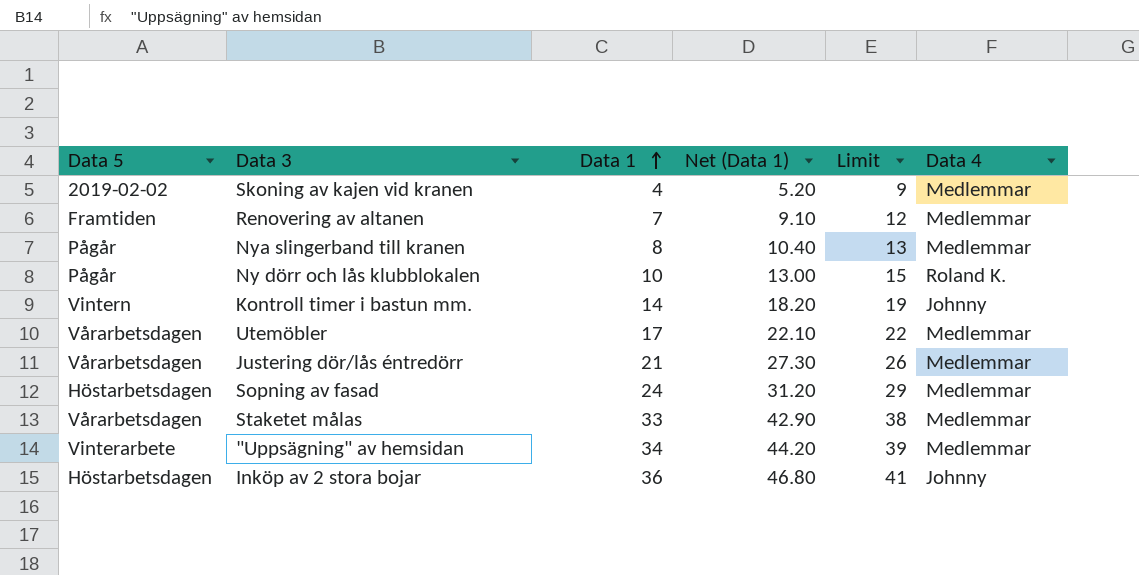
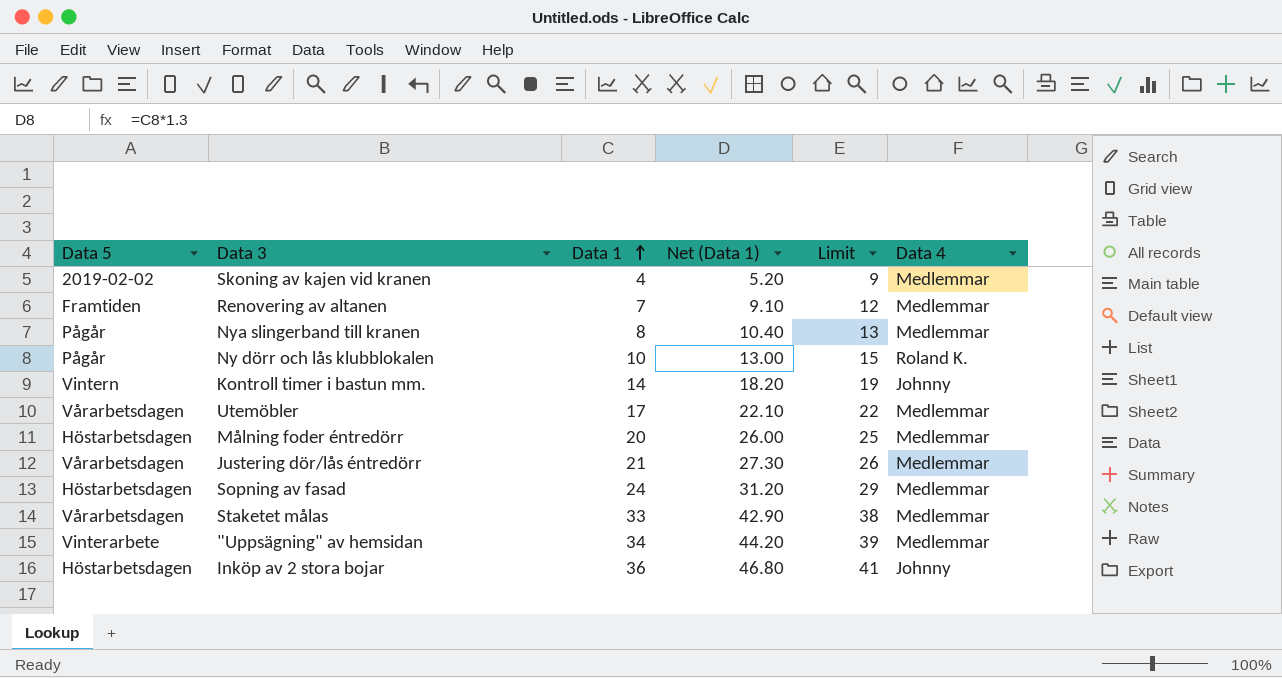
row Målning foder éntredörr: none -> Höstarbetsdagen | 20 | 26.00 | 25 | Medlemmar

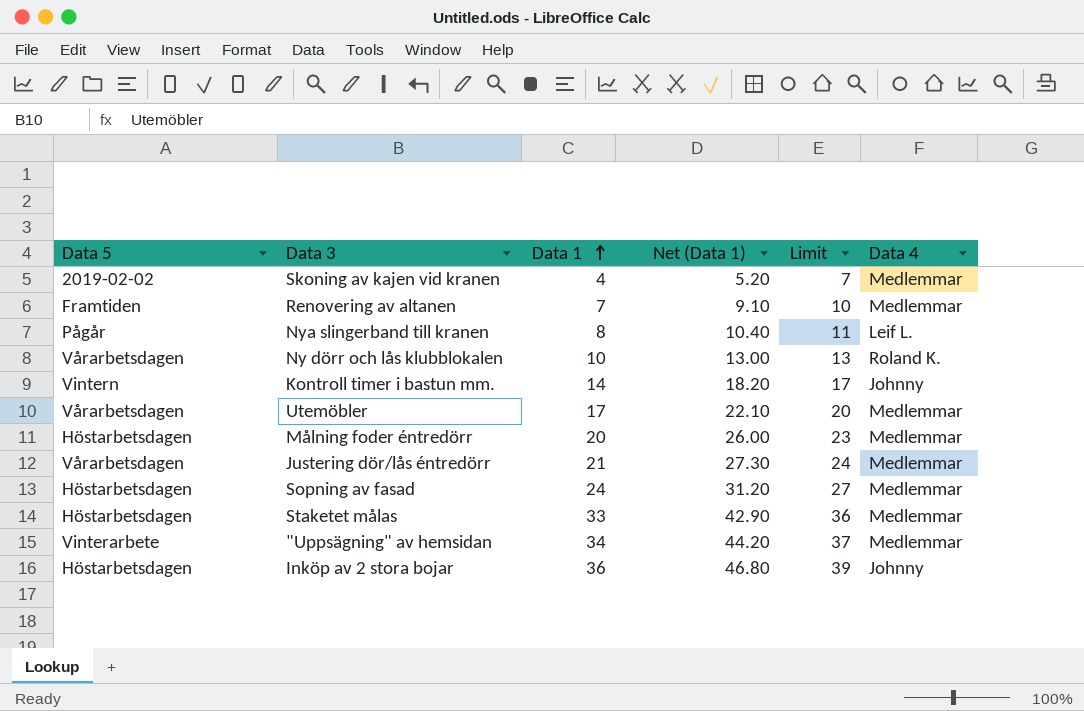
column Limit | formula: [Data 1] + 5 -> [Data 1] + 3
Nya slingerband till kranen | Data 4: Medlemmar -> Leif L.
Ny dörr och lås klubblokalen | Data 5: Pågår -> Vårarbetsdagen
Staketet målas | Data 5: Vårarbetsdagen -> Höstarbetsdagen

